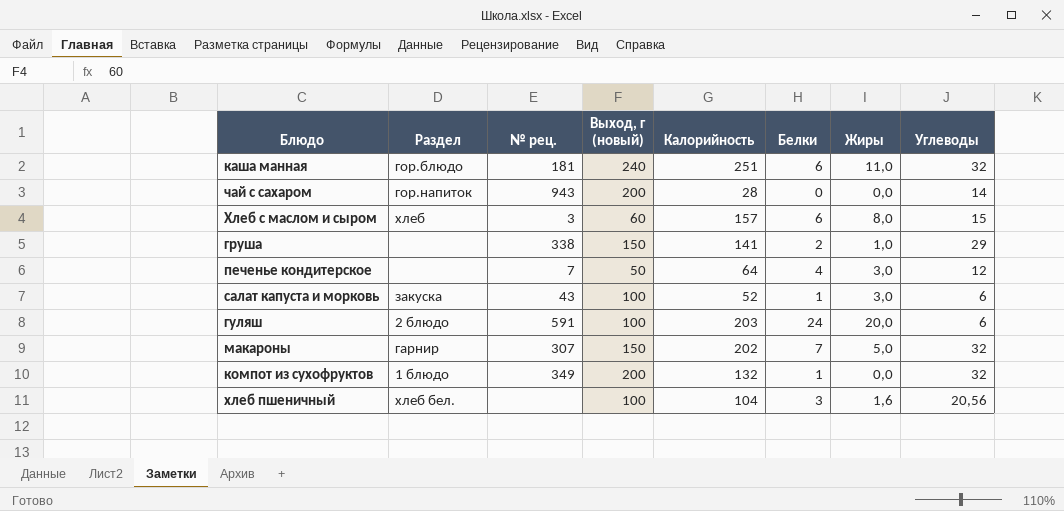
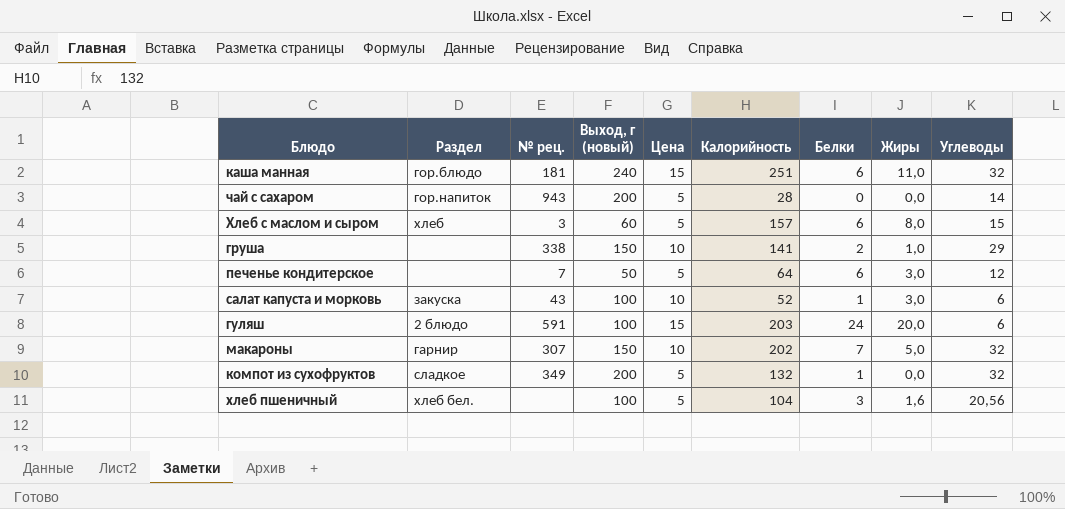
column Цена | position: none -> 5
печенье кондитерское | Белки: 4 -> 6
компот из сухофруктов | Раздел: 1 блюдо -> сладкое

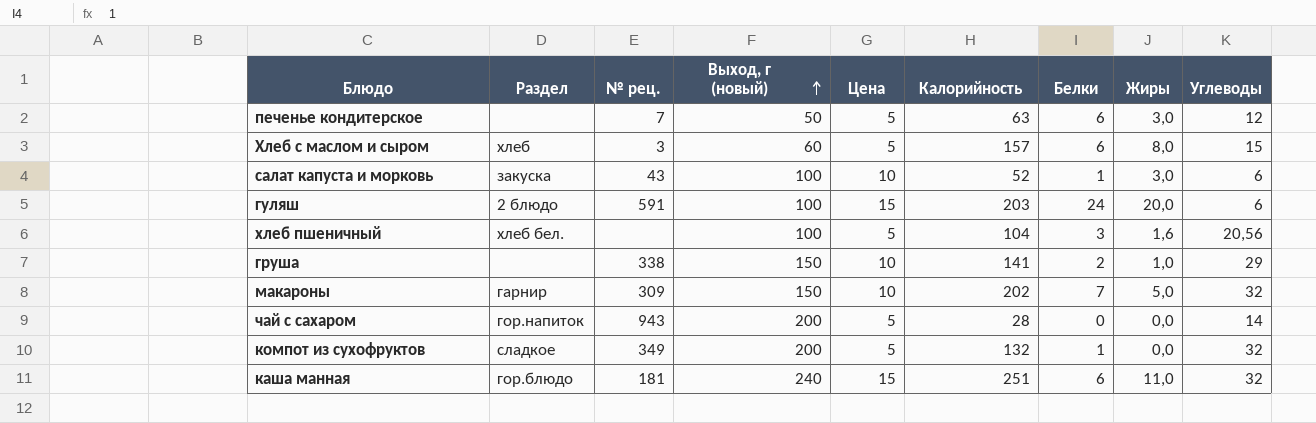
row order: none -> Выход, г (новый) ascending
печенье кондитерское | Калорийность: 64 -> 63
макароны | № рец.: 307 -> 309

